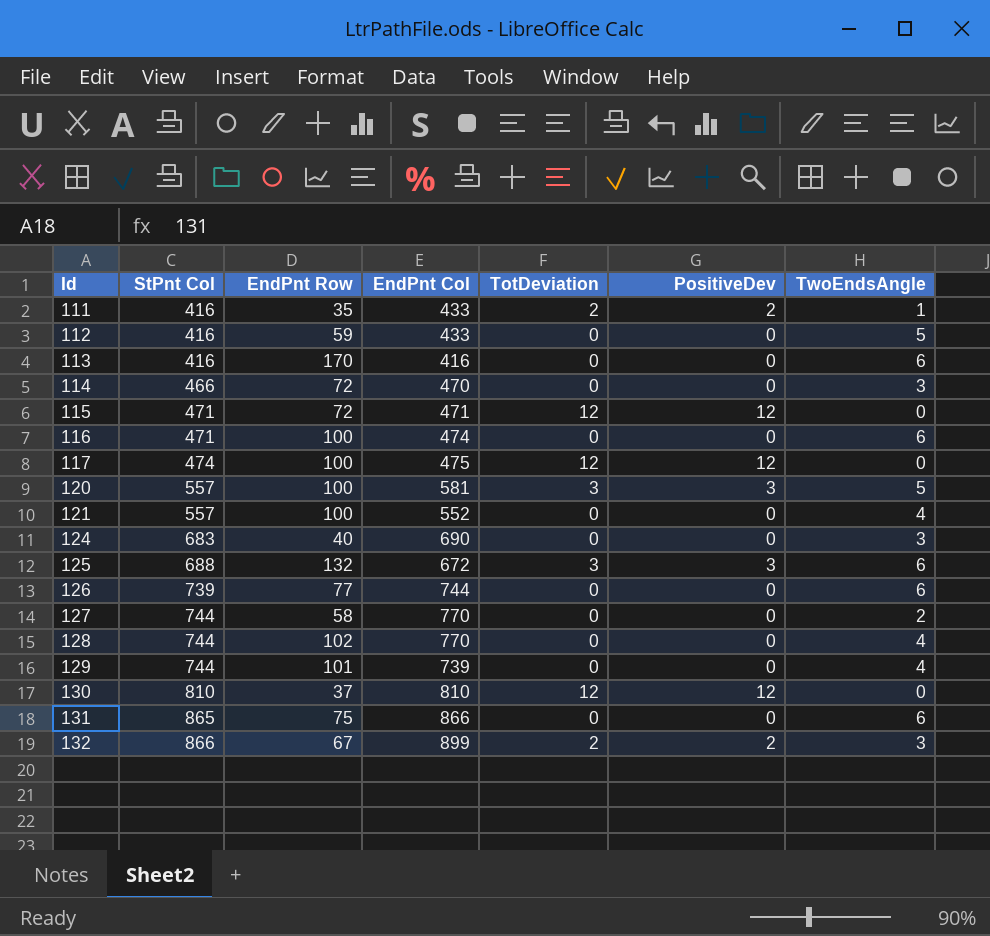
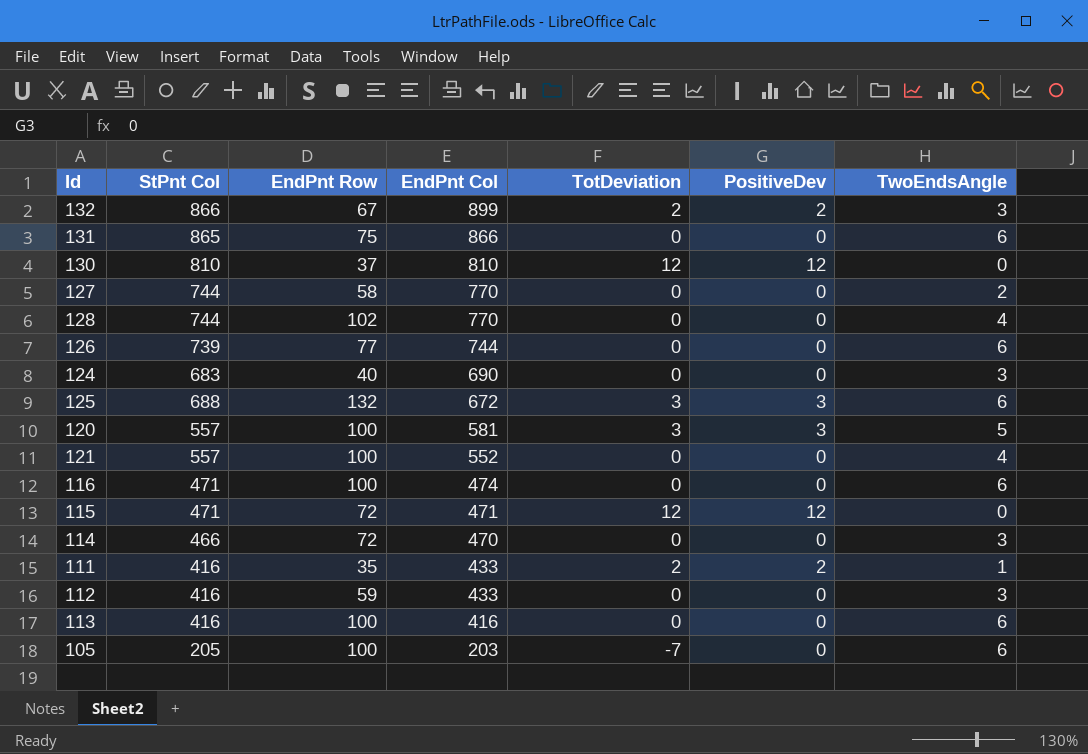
row order: Id ascending -> EndPnt Col descending
row 117: 474 | 100 | 475 | 12 | 12 | 0 -> none
row 129: 744 | 101 | 739 | 0 | 0 | 4 -> none
112 | TwoEndsAngle: 5 -> 3
113 | EndPnt Row: 170 -> 100
row 105: none -> 205 | 100 | 203 | -7 | 0 | 6

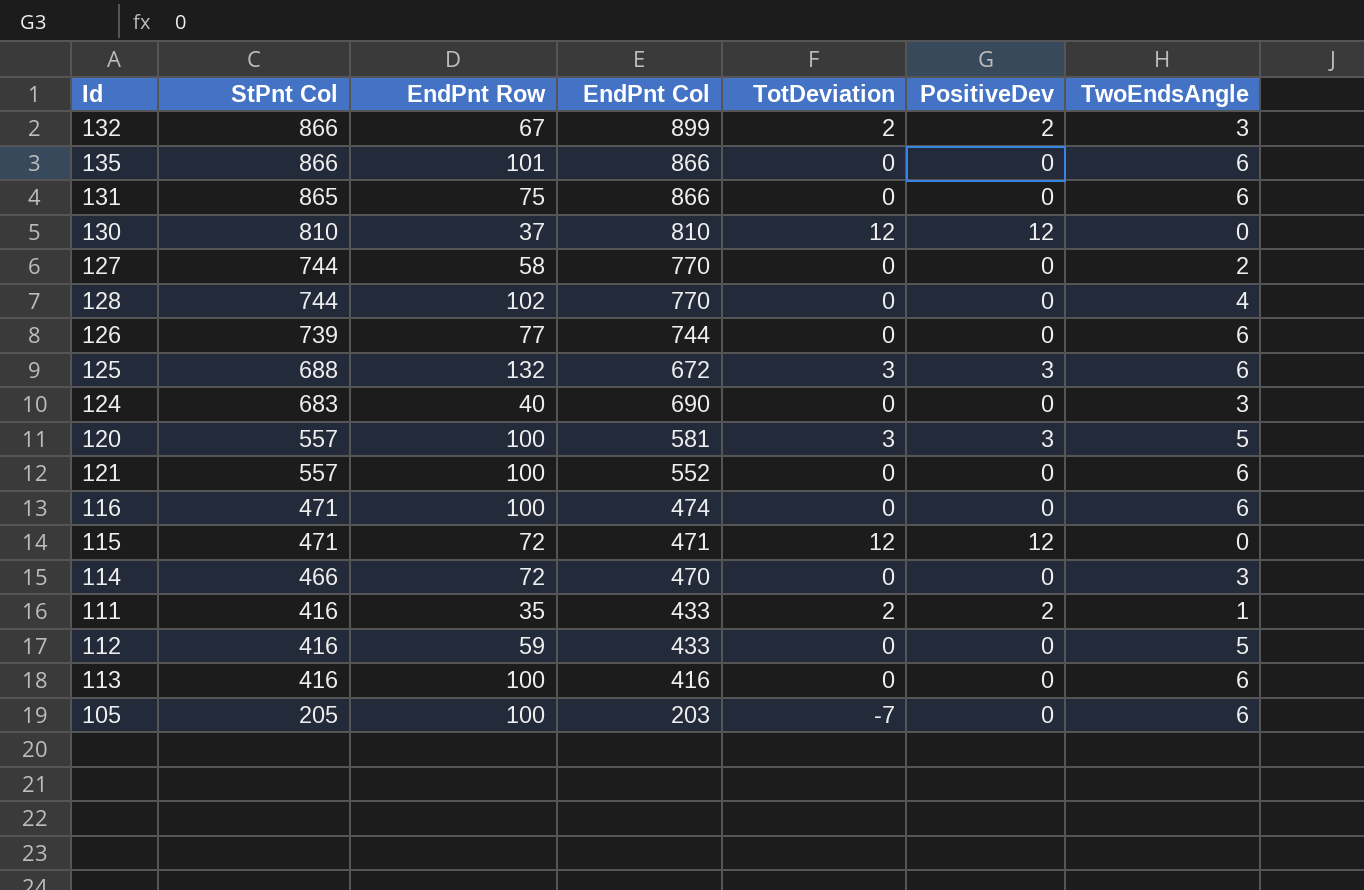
row order: EndPnt Col descending -> StPnt Col descending
row 135: none -> 866 | 101 | 866 | 0 | 0 | 6
121 | TwoEndsAngle: 4 -> 6
112 | TwoEndsAngle: 3 -> 5

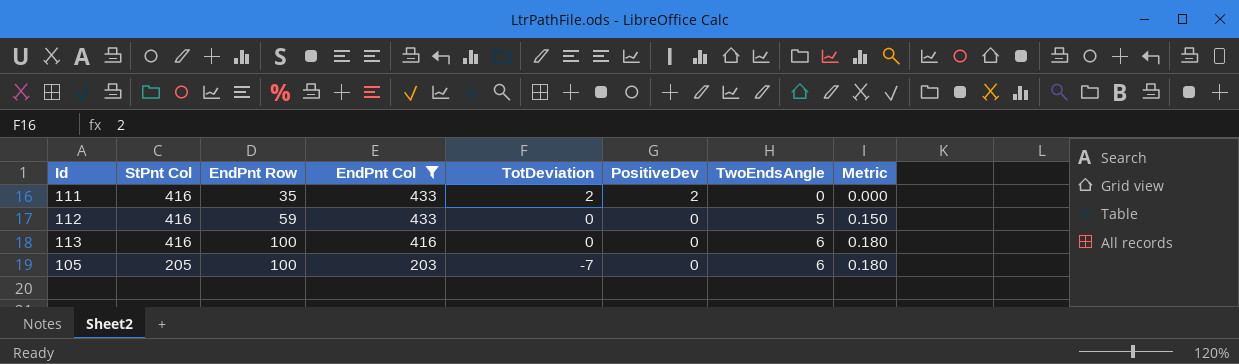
filter: none -> EndPnt Col <= 433
column Metric | formula: none -> [TwoEndsAngle] * 0.03
111 | TwoEndsAngle: 1 -> 0

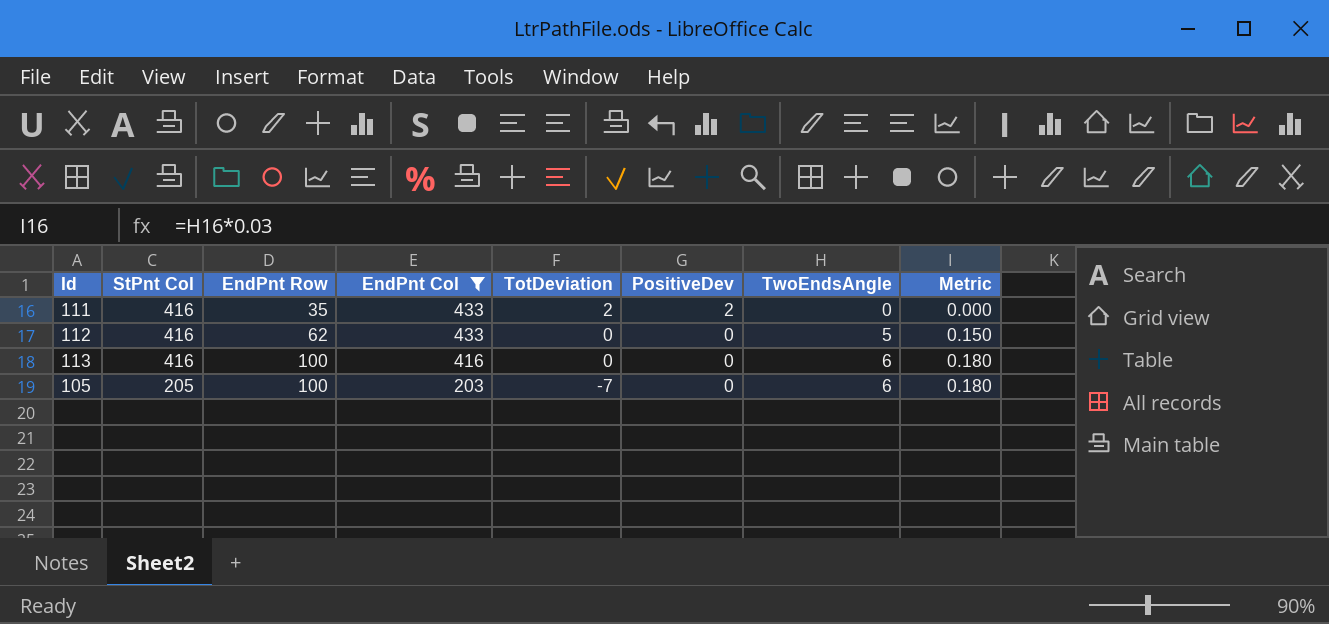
112 | EndPnt Row: 59 -> 62

